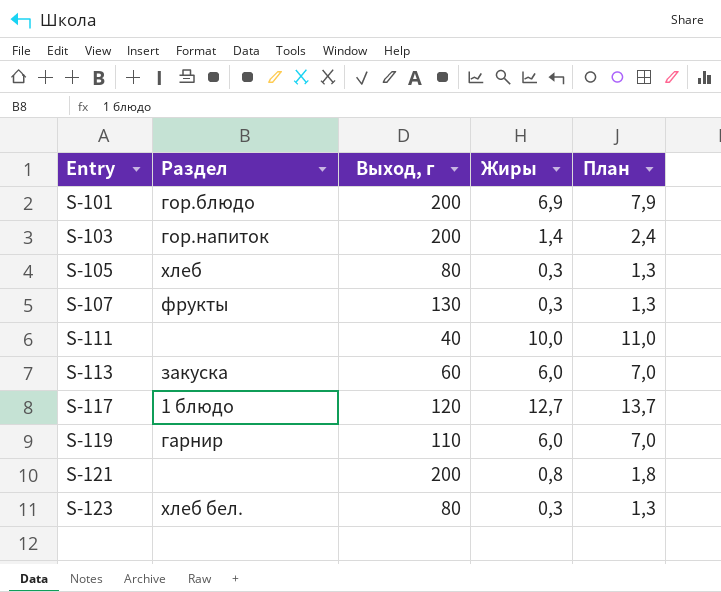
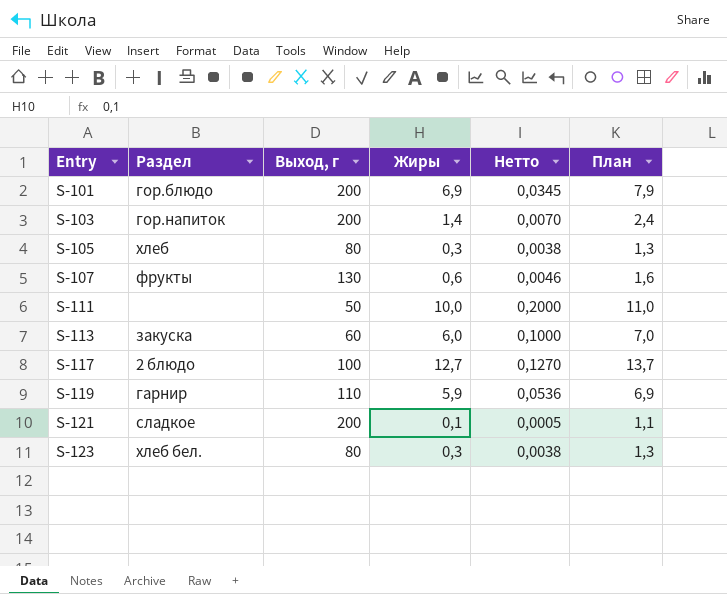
column Нетто | formula: none -> [Жиры] / [Выход, г]
S-107 | Жиры: 0,3 -> 0,6
S-107 | План: 1,3 -> 1,6
S-111 | Выход, г: 40 -> 50
S-117 | Раздел: 1 блюдо -> 2 блюдо
S-117 | Выход, г: 120 -> 100
S-119 | Жиры: 6,0 -> 5,9
S-119 | План: 7,0 -> 6,9
S-121 | Раздел: none -> сладкое
S-121 | Жиры: 0,8 -> 0,1
S-121 | План: 1,8 -> 1,1

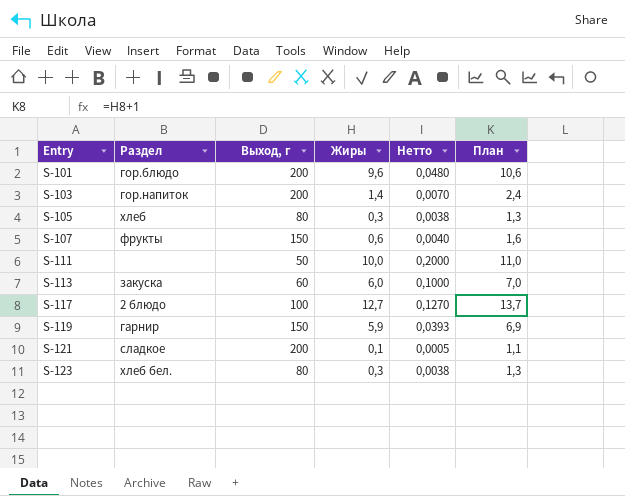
S-101 | Жиры: 6,9 -> 9,6
S-101 | Нетто: 0,0345 -> 0,0480
S-101 | План: 7,9 -> 10,6
S-107 | Выход, г: 130 -> 150
S-107 | Нетто: 0,0046 -> 0,0040
S-119 | Выход, г: 110 -> 150
S-119 | Нетто: 0,0536 -> 0,0393

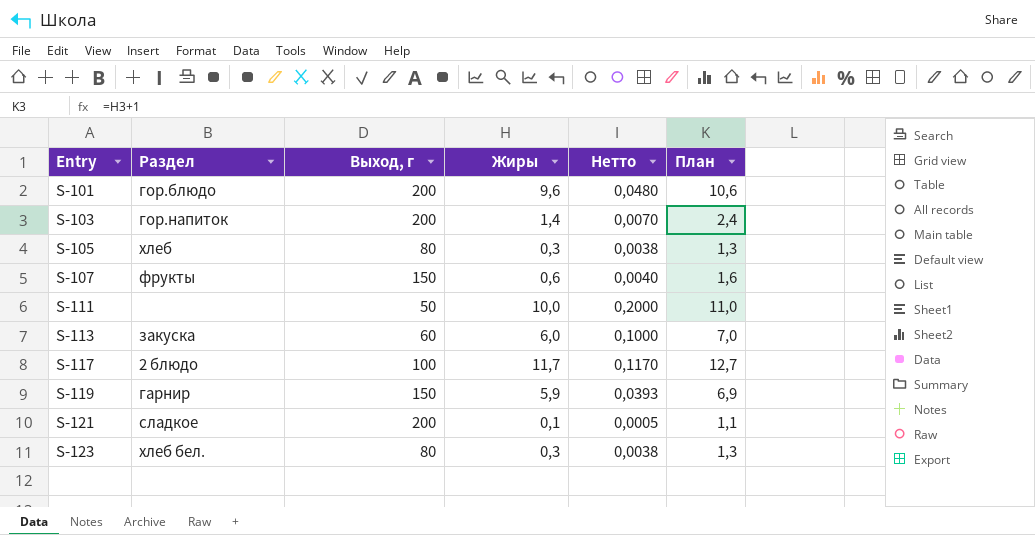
S-117 | Жиры: 12,7 -> 11,7
S-117 | Нетто: 0,1270 -> 0,1170
S-117 | План: 13,7 -> 12,7

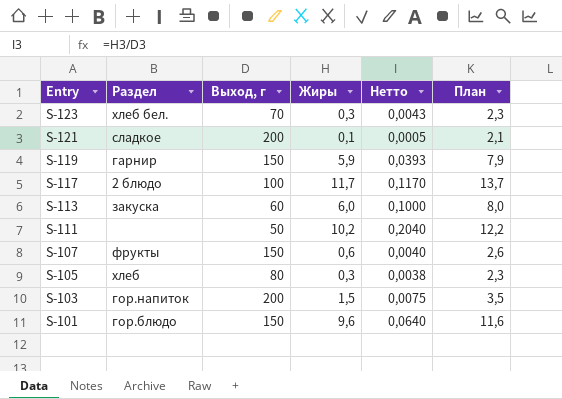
row order: Entry ascending -> Entry descending
column План | formula: [Жиры] + 1 -> [Жиры] + 2
S-123 | Выход, г: 80 -> 70
S-123 | Нетто: 0,0038 -> 0,0043
S-111 | Жиры: 10,0 -> 10,2
S-111 | Нетто: 0,2000 -> 0,2040
S-103 | Жиры: 1,4 -> 1,5
S-103 | Нетто: 0,0070 -> 0,0075
S-101 | Выход, г: 200 -> 150
S-101 | Нетто: 0,0480 -> 0,0640

